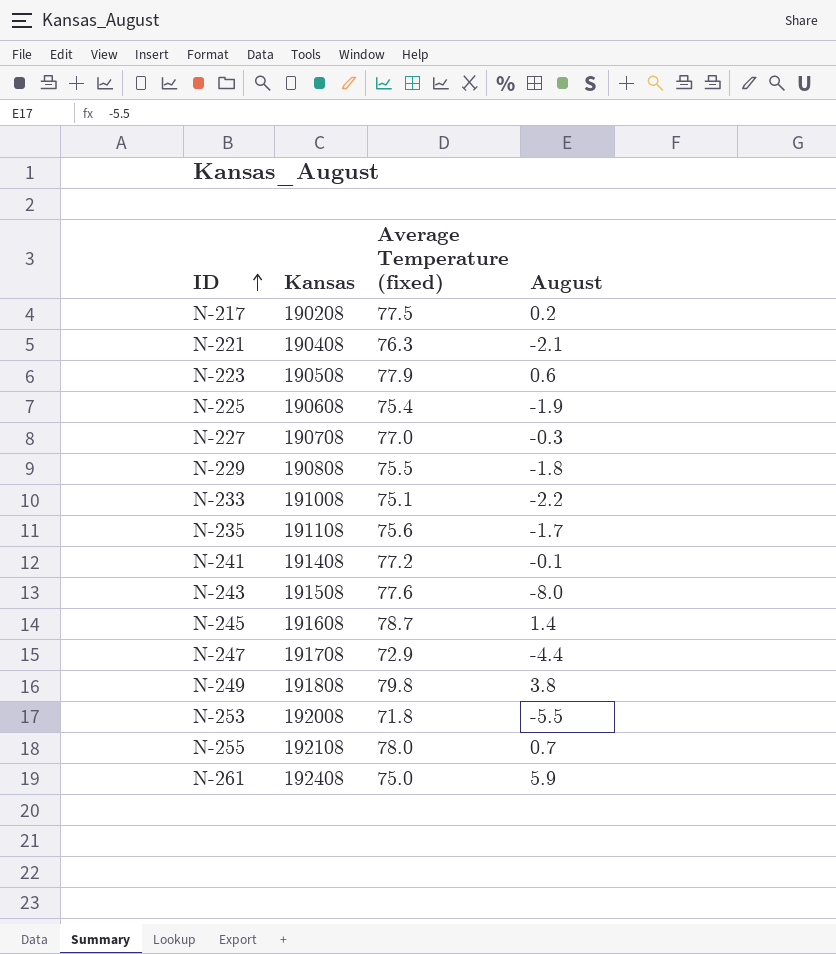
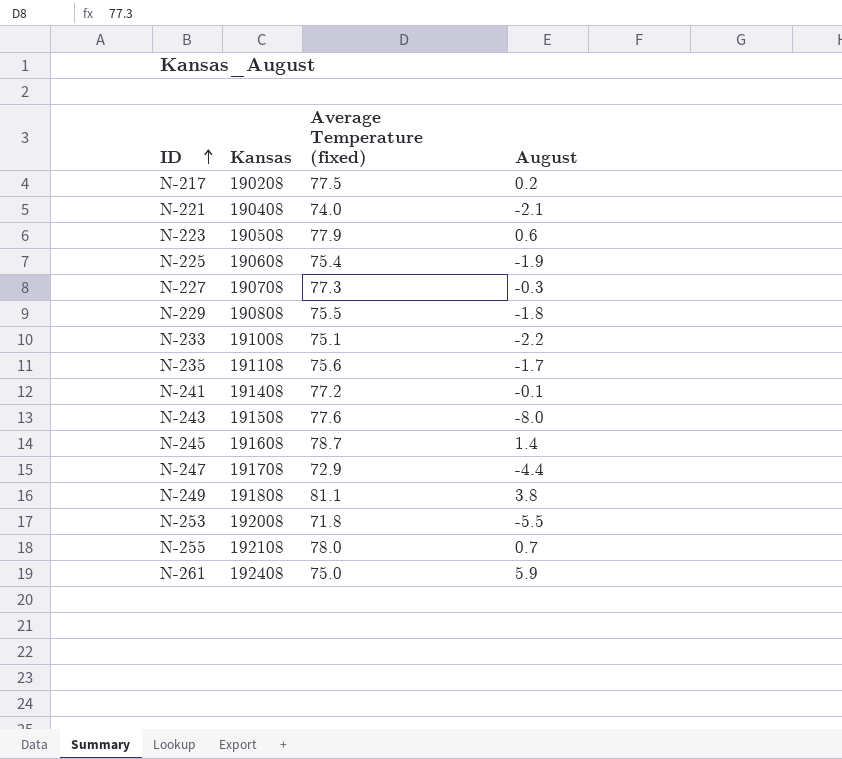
N-221 | Average Temperature (fixed): 76.3 -> 74.0
N-227 | Average Temperature (fixed): 77.0 -> 77.3
N-249 | Average Temperature (fixed): 79.8 -> 81.1

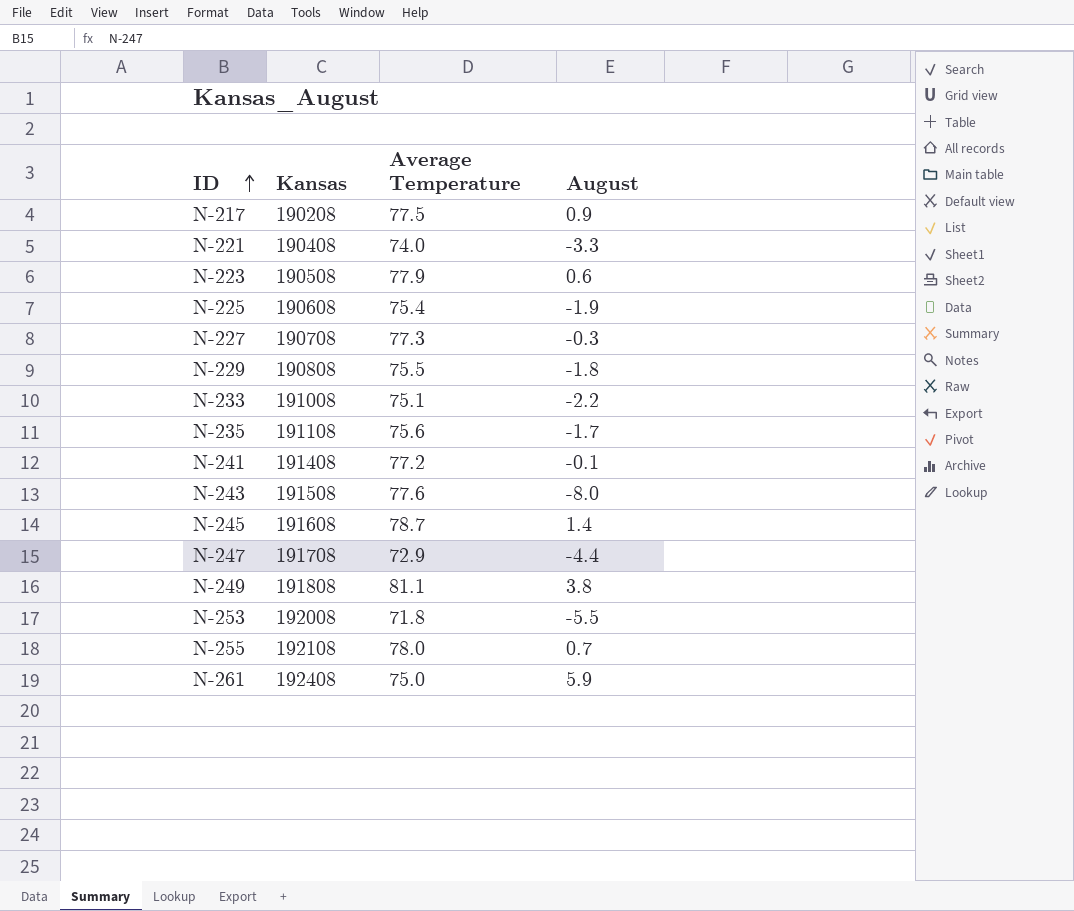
column name: Average Temperature (fixed) -> Average Temperature
N-217 | August: 0.2 -> 0.9
N-221 | August: -2.1 -> -3.3

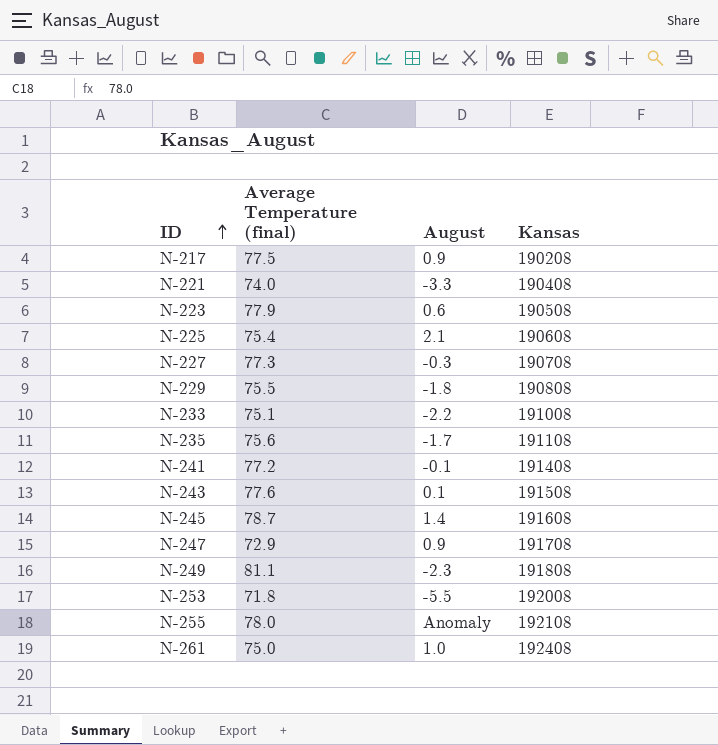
column name: Average Temperature -> Average Temperature (final)
column Kansas | position: 2 -> 4
N-225 | August: -1.9 -> 2.1
N-243 | August: -8.0 -> 0.1
N-247 | August: -4.4 -> 0.9
N-249 | August: 3.8 -> -2.3
N-255 | August: 0.7 -> Anomaly
N-261 | August: 5.9 -> 1.0

